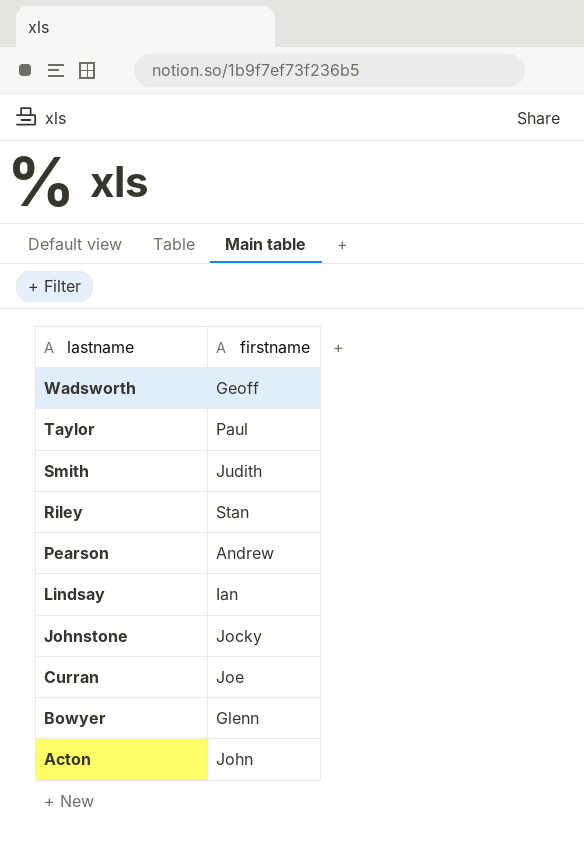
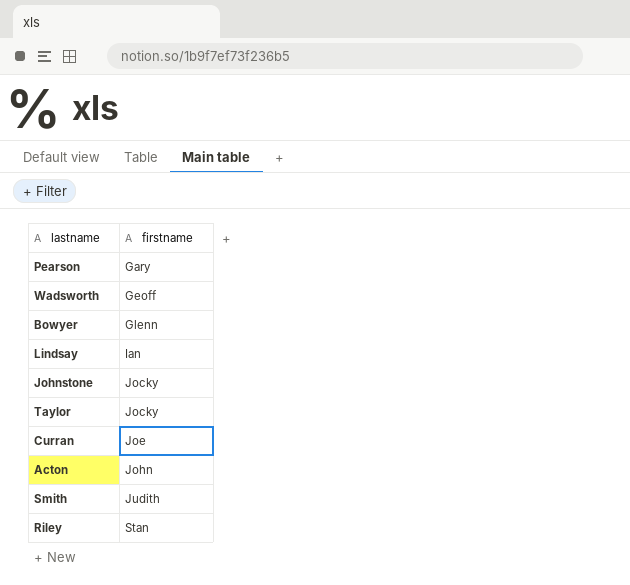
row order: lastname descending -> firstname ascending
Pearson | firstname: Andrew -> Gary
Taylor | firstname: Paul -> Jocky

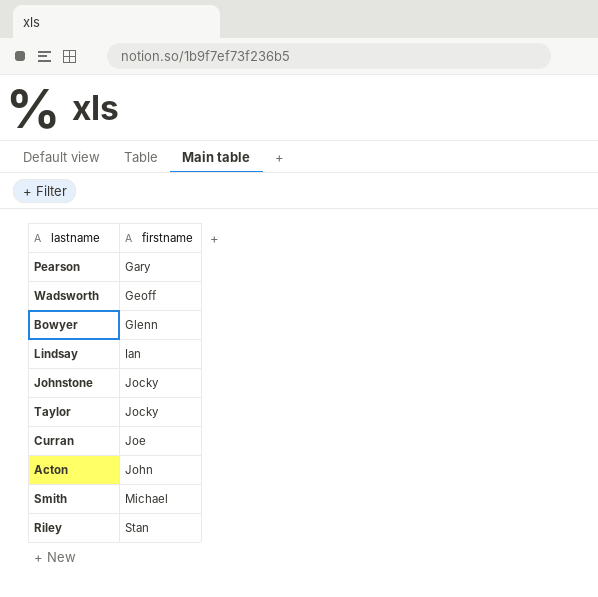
Smith | firstname: Judith -> Michael

